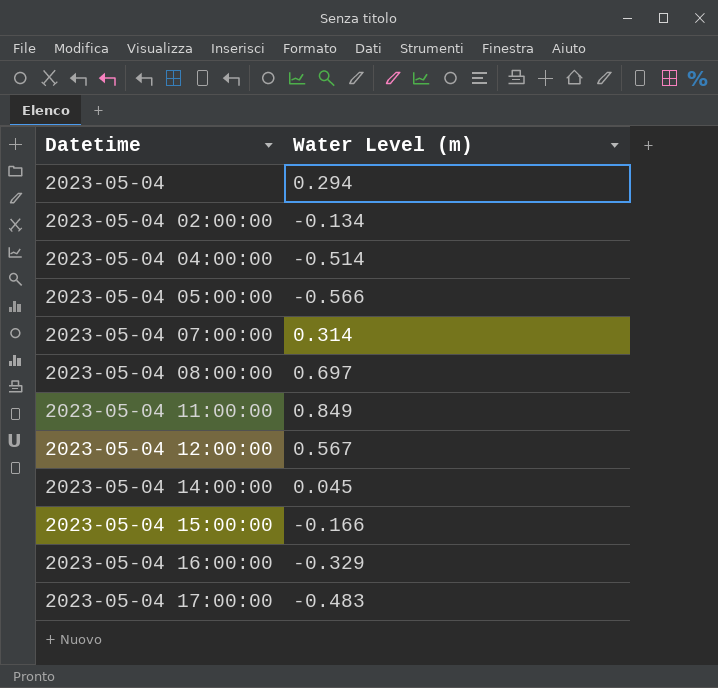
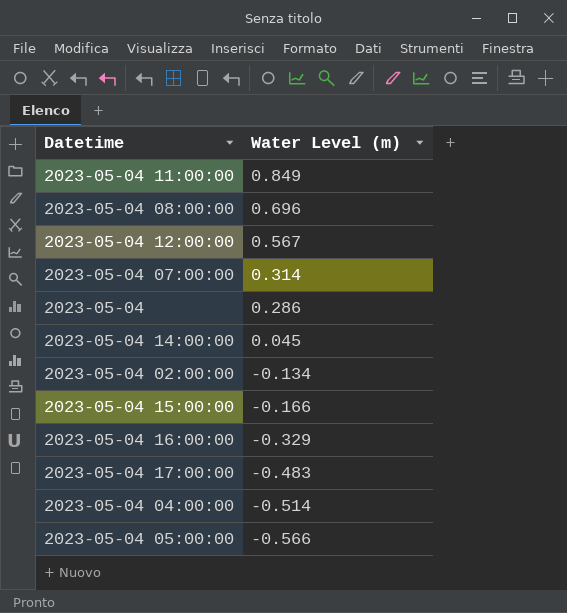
row order: Datetime ascending -> Water Level (m) descending
2023-05-04 08:00:00 | Water Level (m): 0.697 -> 0.696
2023-05-04 | Water Level (m): 0.294 -> 0.286

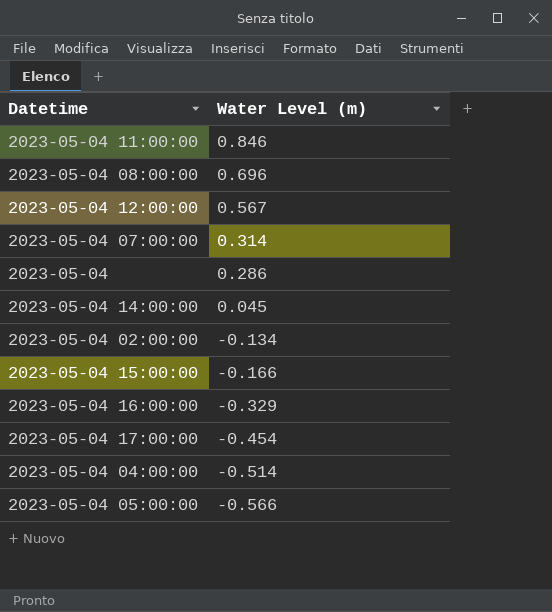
2023-05-04 11:00:00 | Water Level (m): 0.849 -> 0.846
2023-05-04 17:00:00 | Water Level (m): -0.483 -> -0.454

